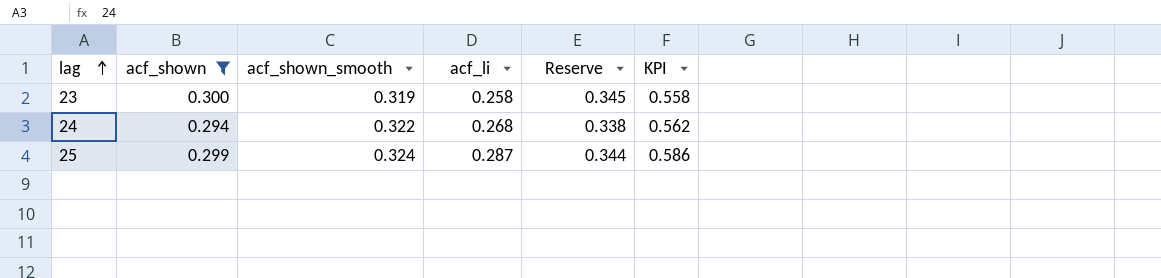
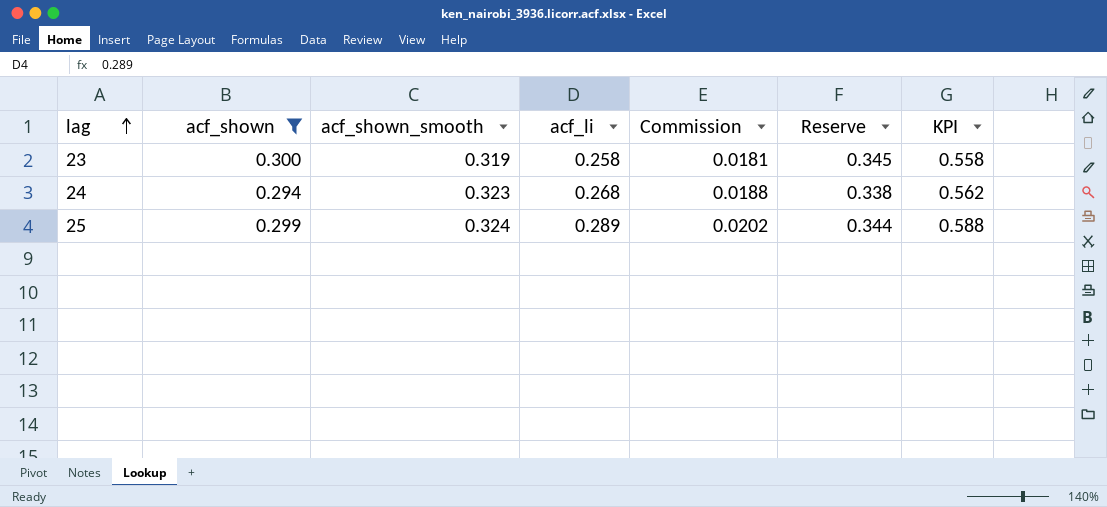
column Commission | formula: none -> [acf_li] * 0.07
24 | acf_shown_smooth: 0.322 -> 0.323
25 | acf_li: 0.287 -> 0.289
25 | KPI: 0.586 -> 0.588

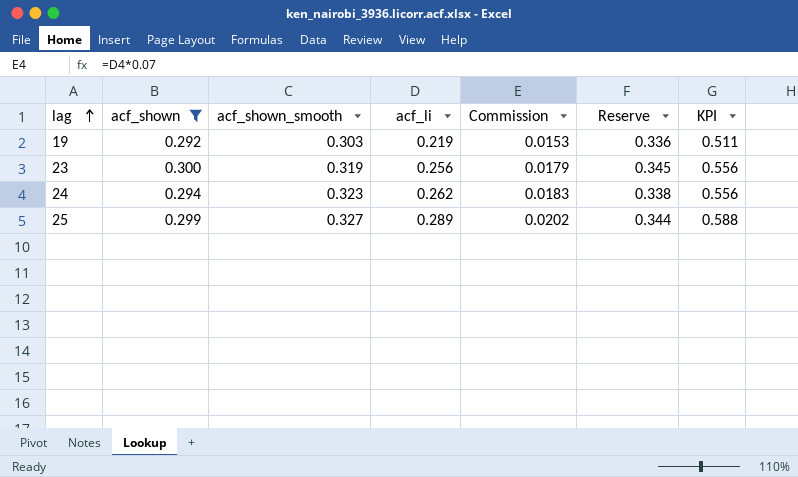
row 19: none -> 0.292 | 0.303 | 0.219 | 0.0153 | 0.336 | 0.511
23 | acf_li: 0.258 -> 0.256
23 | Commission: 0.0181 -> 0.0179
23 | KPI: 0.558 -> 0.556
24 | acf_li: 0.268 -> 0.262
24 | Commission: 0.0188 -> 0.0183
24 | KPI: 0.562 -> 0.556
25 | acf_shown_smooth: 0.324 -> 0.327

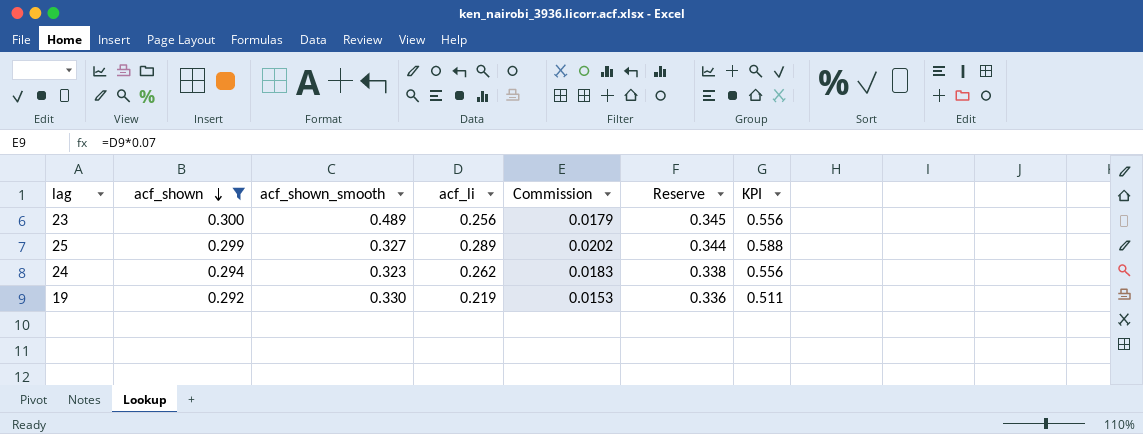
row order: lag ascending -> acf_shown descending
23 | acf_shown_smooth: 0.319 -> 0.489
19 | acf_shown_smooth: 0.303 -> 0.330

